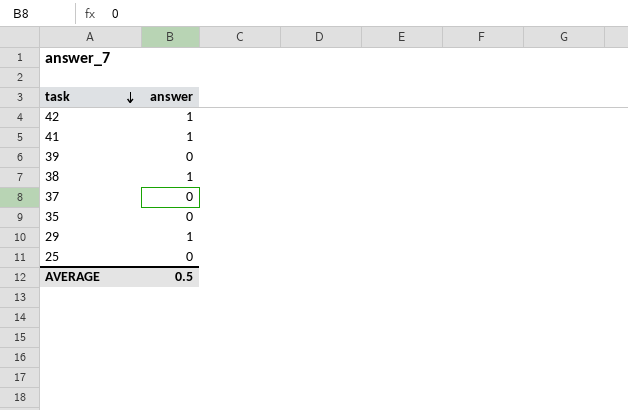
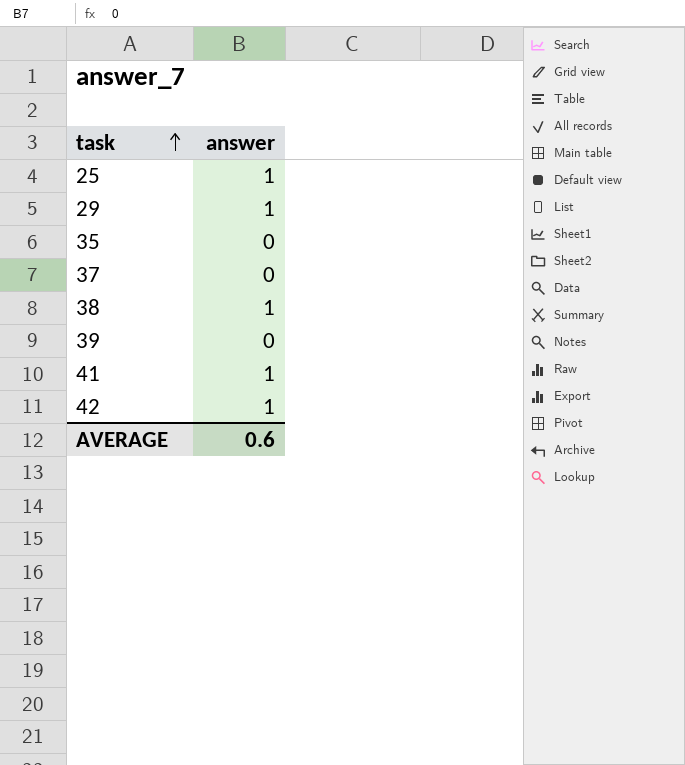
row order: task descending -> task ascending
25 | answer: 0 -> 1
AVERAGE | answer: 0.5 -> 0.6

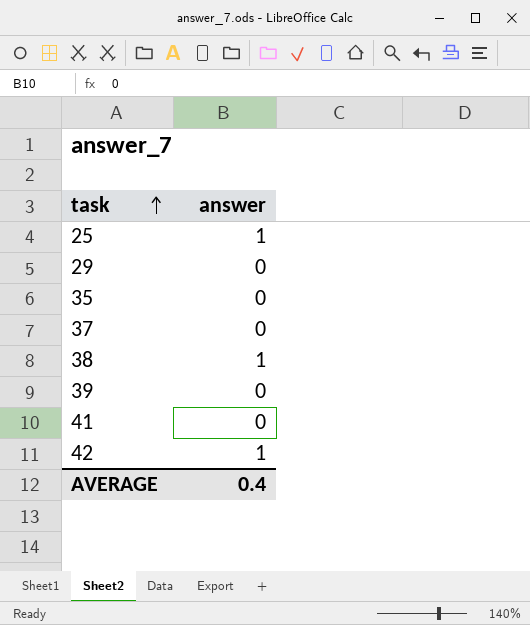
29 | answer: 1 -> 0
41 | answer: 1 -> 0
AVERAGE | answer: 0.6 -> 0.4

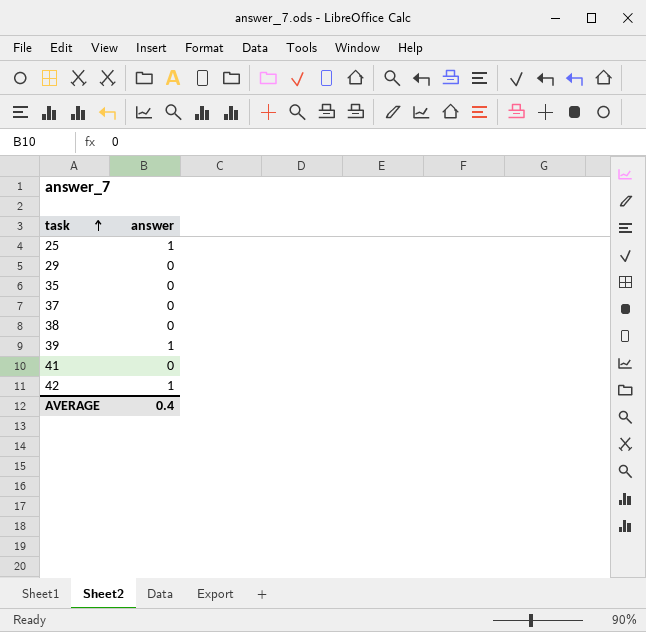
38 | answer: 1 -> 0
39 | answer: 0 -> 1

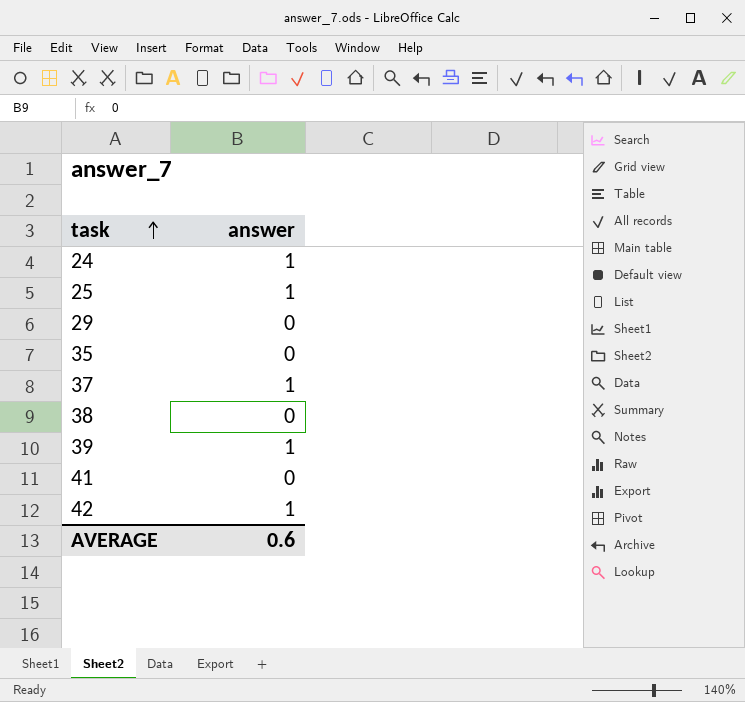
row 24: none -> 1
37 | answer: 0 -> 1
AVERAGE | answer: 0.4 -> 0.6

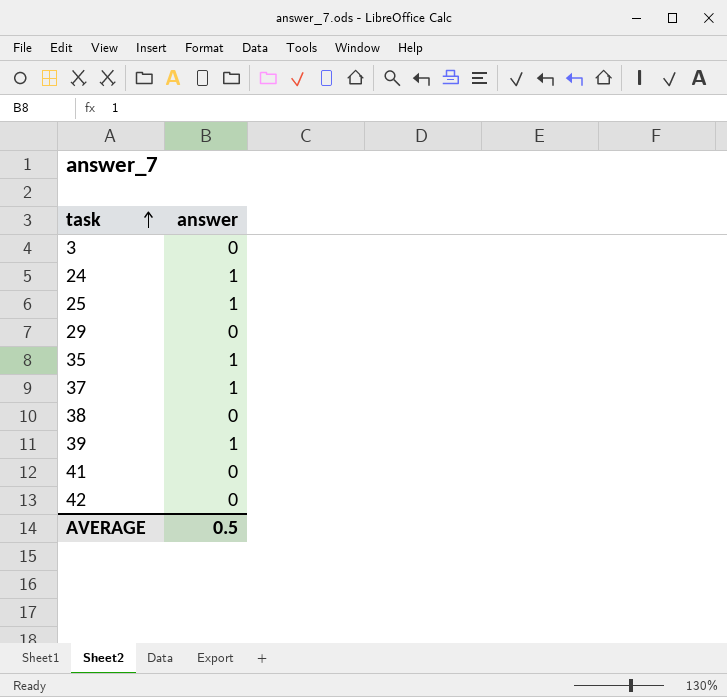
row 3: none -> 0
35 | answer: 0 -> 1
42 | answer: 1 -> 0
AVERAGE | answer: 0.6 -> 0.5

